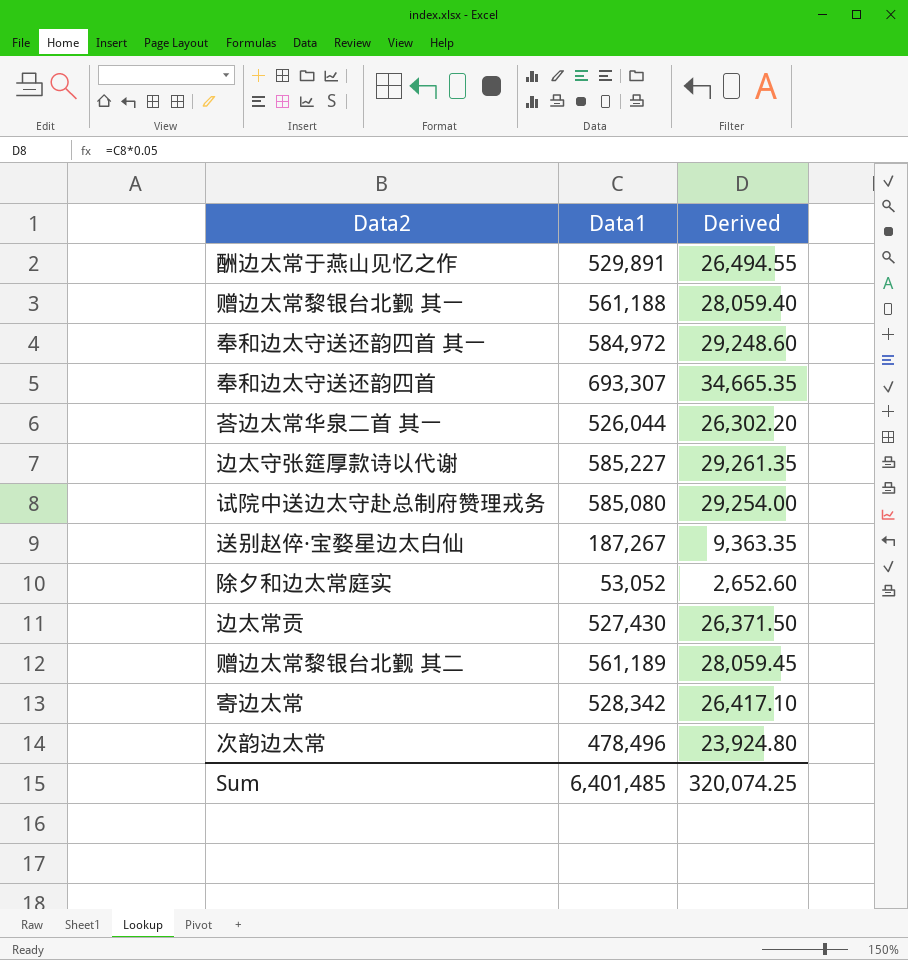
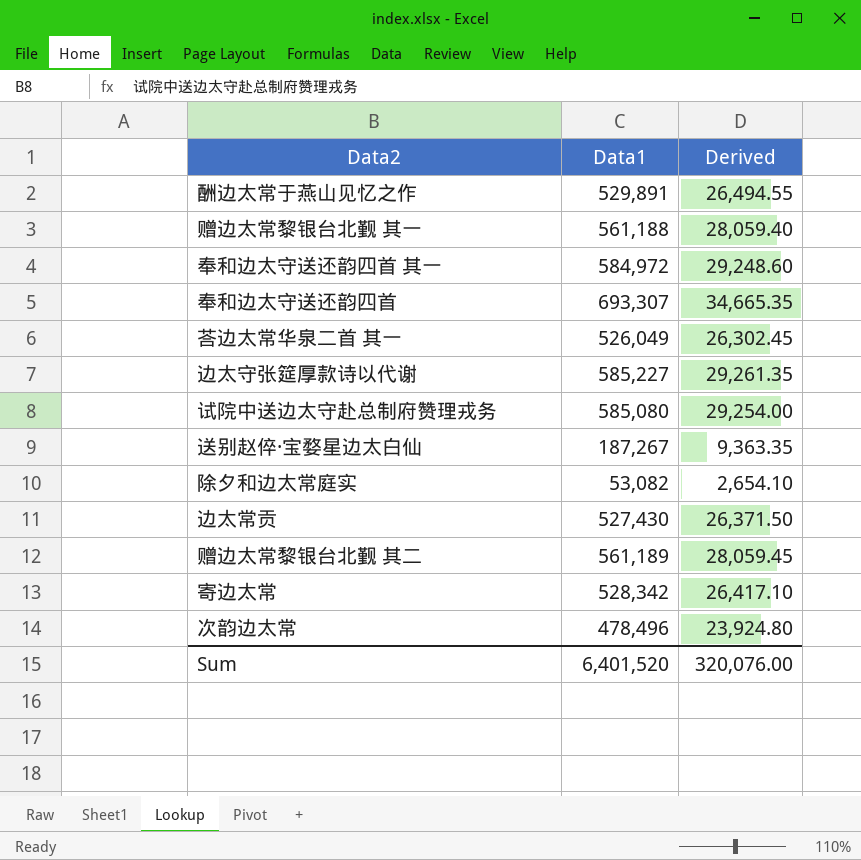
荅边太常华泉二首 其一 | Data1: 526,044 -> 526,049
荅边太常华泉二首 其一 | Derived: 26,302.20 -> 26,302.45
除夕和边太常庭实 | Data1: 53,052 -> 53,082
除夕和边太常庭实 | Derived: 2,652.60 -> 2,654.10
Sum | Data1: 6,401,485 -> 6,401,520
Sum | Derived: 320,074.25 -> 320,076.00

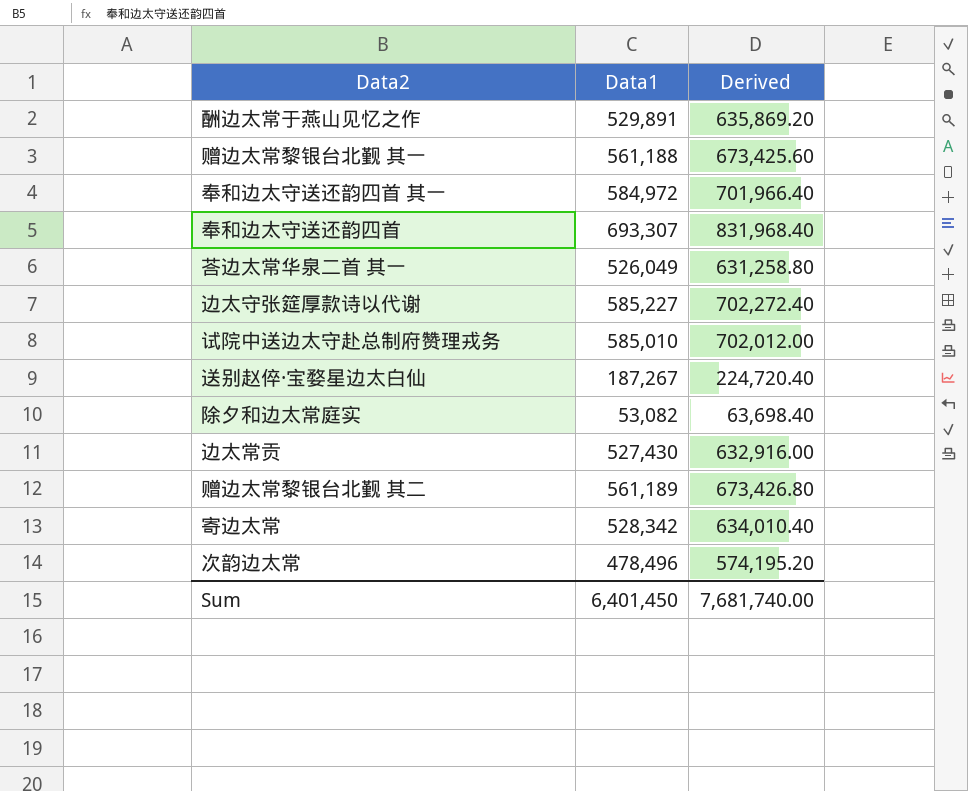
column Derived | formula: [Data1] * 0.05 -> [Data1] * 1.2
试院中送边太守赴总制府赞理戎务 | Data1: 585,080 -> 585,010
Sum | Data1: 6,401,520 -> 6,401,450
Sum | Derived: 320,076.00 -> 7,681,740.00

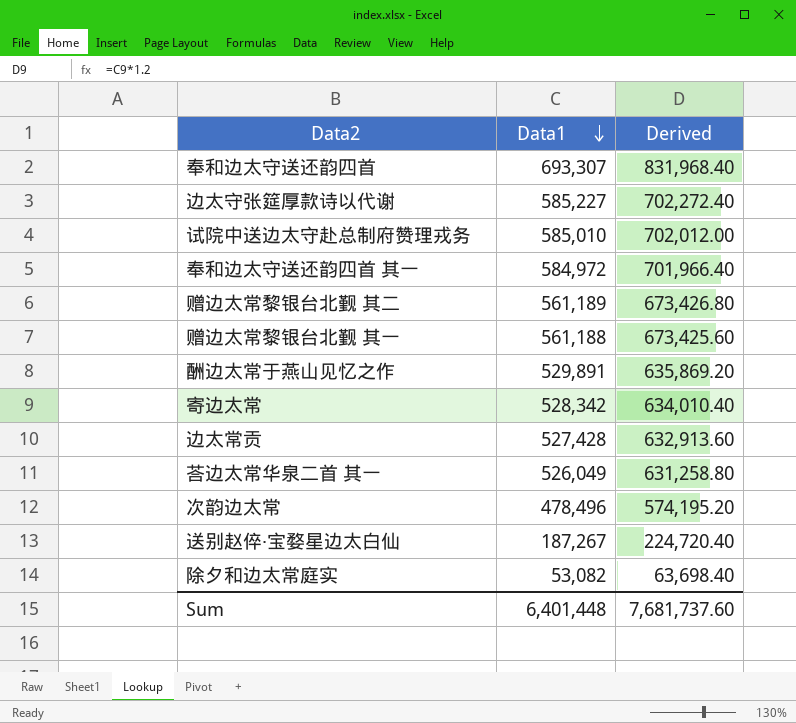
row order: none -> Data1 descending
边太常贡 | Data1: 527,430 -> 527,428
边太常贡 | Derived: 632,916.00 -> 632,913.60
Sum | Data1: 6,401,450 -> 6,401,448
Sum | Derived: 7,681,740.00 -> 7,681,737.60

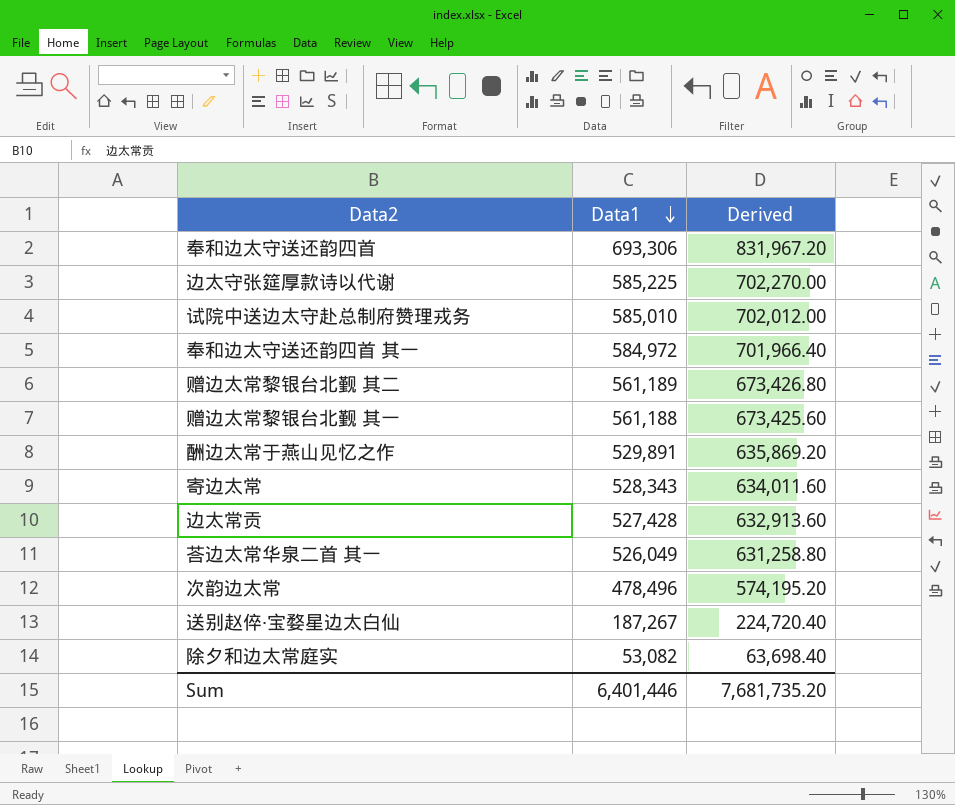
奉和边太守送还韵四首 | Data1: 693,307 -> 693,306
奉和边太守送还韵四首 | Derived: 831,968.40 -> 831,967.20
边太守张筵厚款诗以代谢 | Data1: 585,227 -> 585,225
边太守张筵厚款诗以代谢 | Derived: 702,272.40 -> 702,270.00
寄边太常 | Data1: 528,342 -> 528,343
寄边太常 | Derived: 634,010.40 -> 634,011.60
Sum | Data1: 6,401,448 -> 6,401,446
Sum | Derived: 7,681,737.60 -> 7,681,735.20

